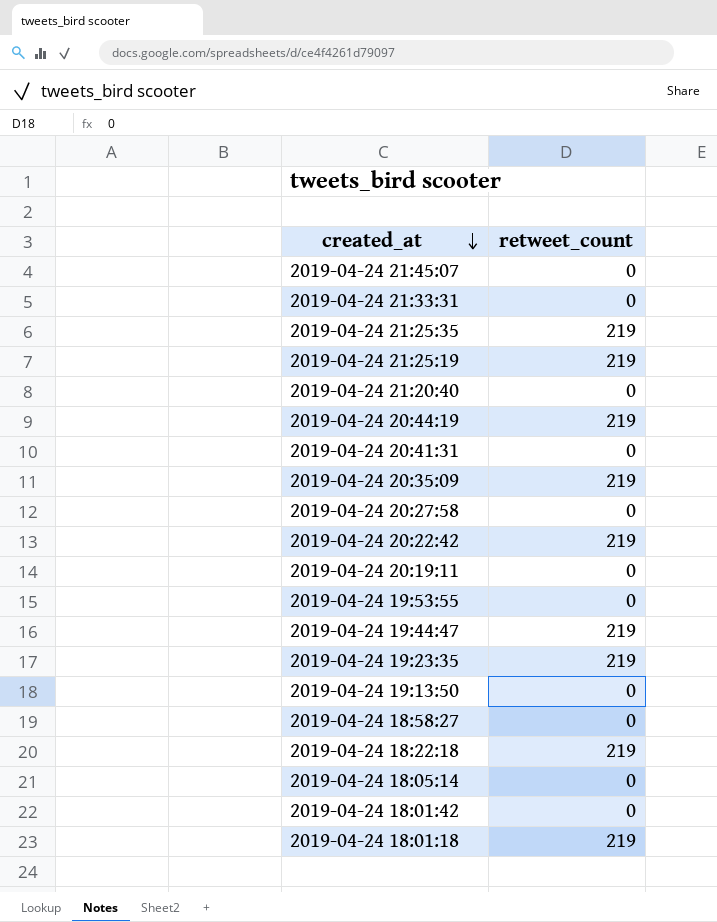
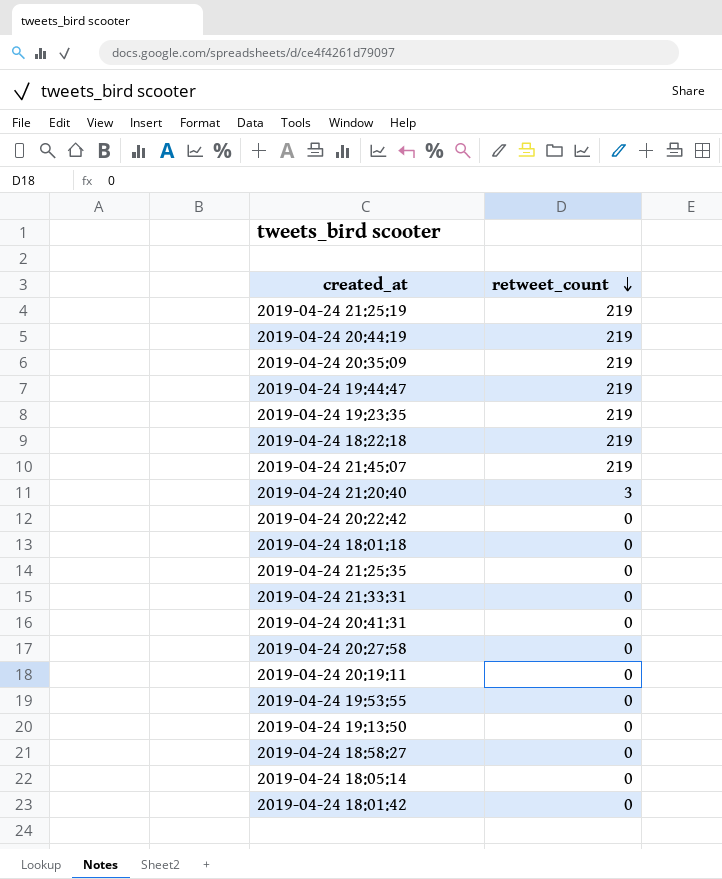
row order: created_at descending -> retweet_count descending
2019-04-24 21:45:07 | retweet_count: 0 -> 219
2019-04-24 21:20:40 | retweet_count: 0 -> 3
2019-04-24 20:22:42 | retweet_count: 219 -> 0
2019-04-24 18:01:18 | retweet_count: 219 -> 0
2019-04-24 21:25:35 | retweet_count: 219 -> 0

